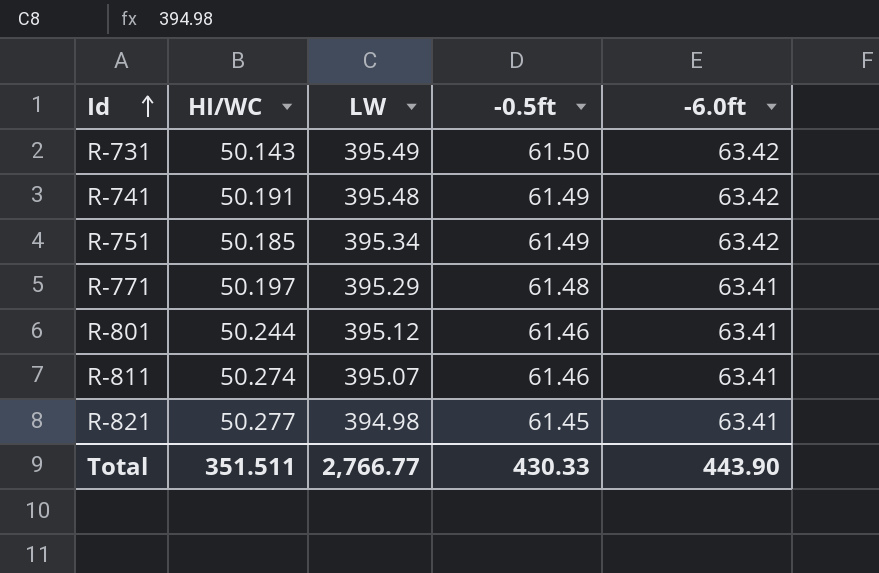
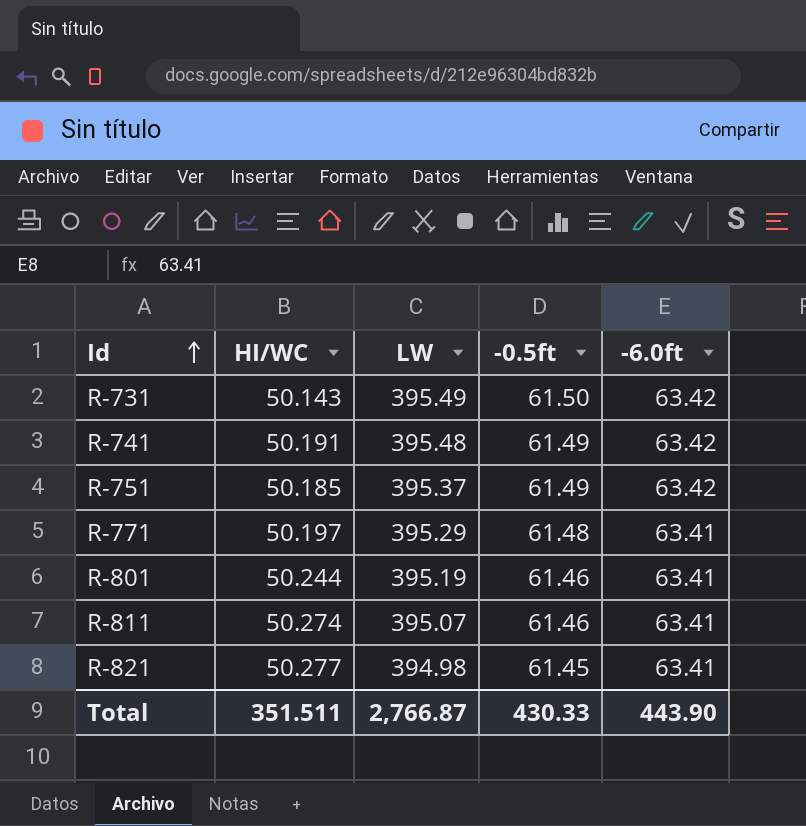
R-751 | LW: 395.34 -> 395.37
R-801 | LW: 395.12 -> 395.19
Total | LW: 2,766.77 -> 2,766.87

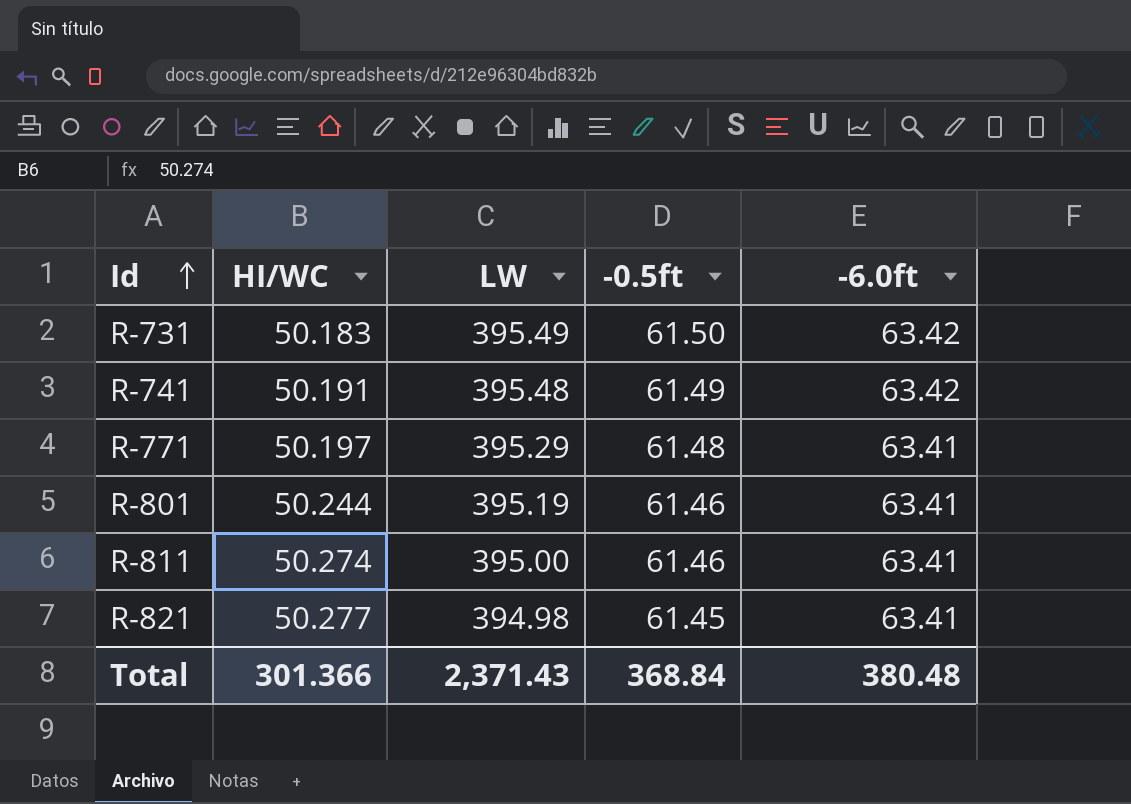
row R-751: 50.185 | 395.37 | 61.49 | 63.42 -> none
R-731 | HI/WC: 50.143 -> 50.183
R-811 | LW: 395.07 -> 395.00
Total | HI/WC: 351.511 -> 301.366
Total | LW: 2,766.87 -> 2,371.43
Total | -0.5ft: 430.33 -> 368.84
Total | -6.0ft: 443.90 -> 380.48

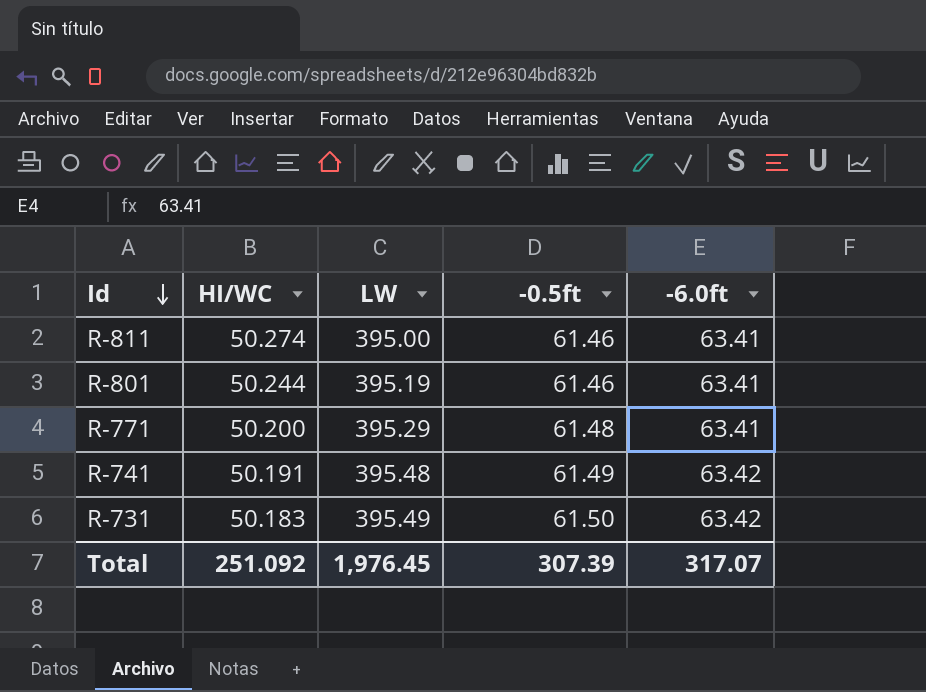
row order: Id ascending -> Id descending
row R-821: 50.277 | 394.98 | 61.45 | 63.41 -> none
R-771 | HI/WC: 50.197 -> 50.200
Total | HI/WC: 301.366 -> 251.092
Total | LW: 2,371.43 -> 1,976.45
Total | -0.5ft: 368.84 -> 307.39
Total | -6.0ft: 380.48 -> 317.07

